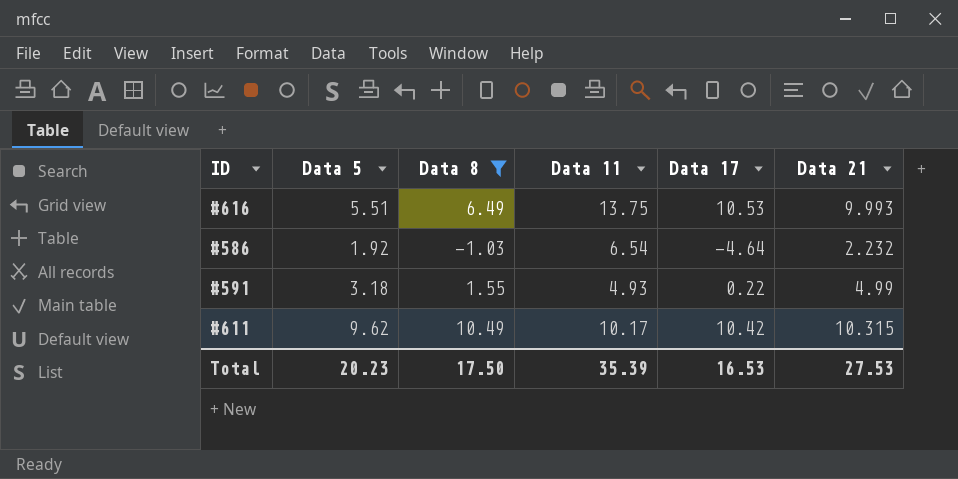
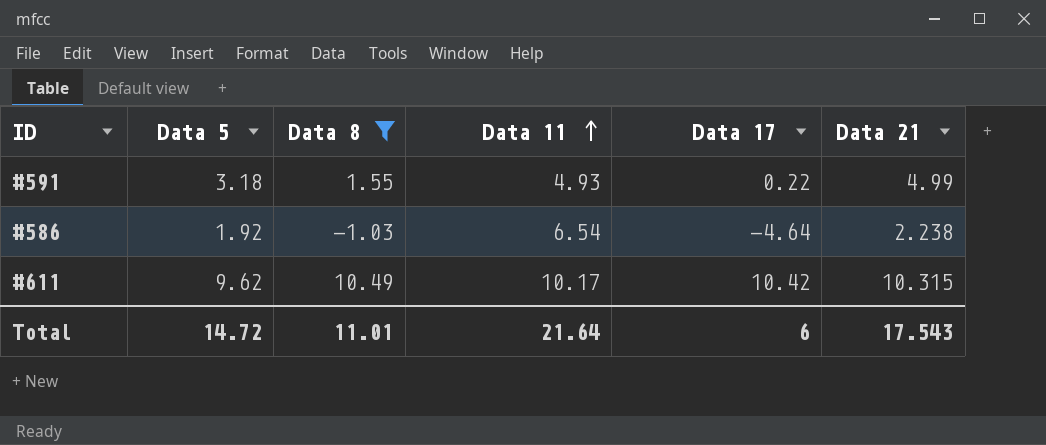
row order: none -> Data 11 ascending
row #616: 5.51 | 6.49 | 13.75 | 10.53 | 9.993 -> none
#586 | Data 21: 2.232 -> 2.238
Total | Data 5: 20.23 -> 14.72
Total | Data 8: 17.50 -> 11.01
Total | Data 11: 35.39 -> 21.64
Total | Data 17: 16.53 -> 6
Total | Data 21: 27.53 -> 17.543

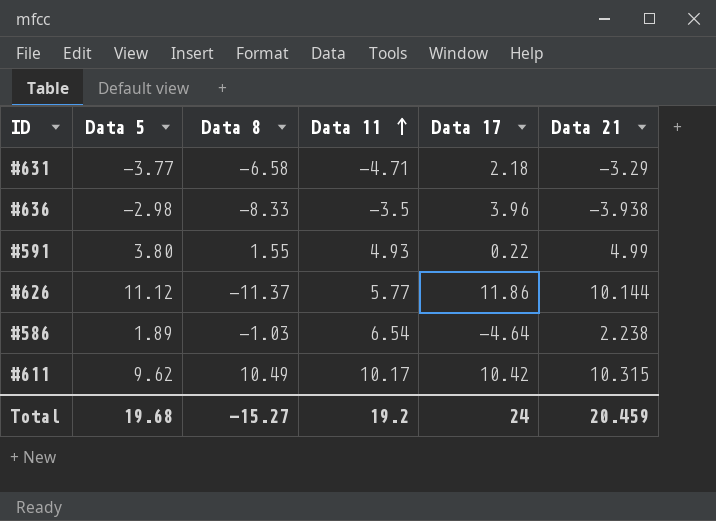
filter: Data 8 >= -1.03 -> none
#591 | Data 5: 3.18 -> 3.80
#586 | Data 5: 1.92 -> 1.89
Total | Data 5: 14.72 -> 19.68
Total | Data 8: 11.01 -> -15.27
Total | Data 11: 21.64 -> 19.2
Total | Data 17: 6 -> 24
Total | Data 21: 17.543 -> 20.459

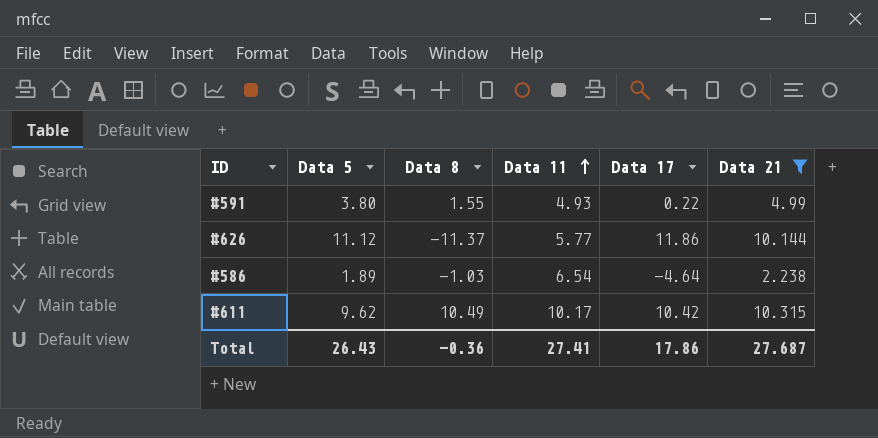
filter: none -> Data 21 >= 2.238
Total | Data 5: 19.68 -> 26.43
Total | Data 8: -15.27 -> -0.36
Total | Data 11: 19.2 -> 27.41
Total | Data 17: 24 -> 17.86
Total | Data 21: 20.459 -> 27.687

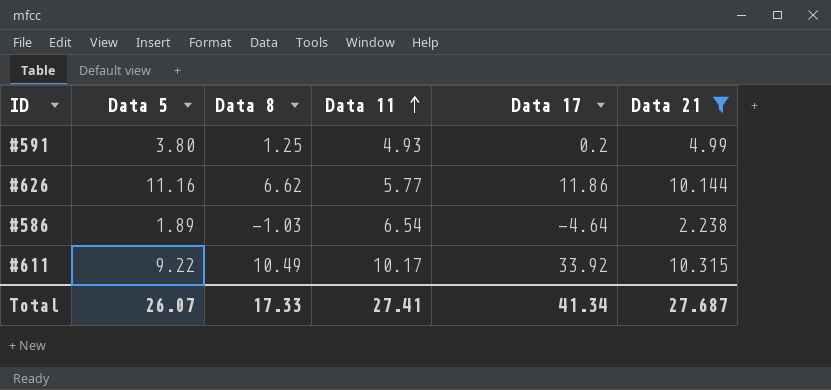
#591 | Data 8: 1.55 -> 1.25
#591 | Data 17: 0.22 -> 0.2
#626 | Data 5: 11.12 -> 11.16
#626 | Data 8: -11.37 -> 6.62
#611 | Data 5: 9.62 -> 9.22
#611 | Data 17: 10.42 -> 33.92
Total | Data 5: 26.43 -> 26.07
Total | Data 8: -0.36 -> 17.33
Total | Data 17: 17.86 -> 41.34

